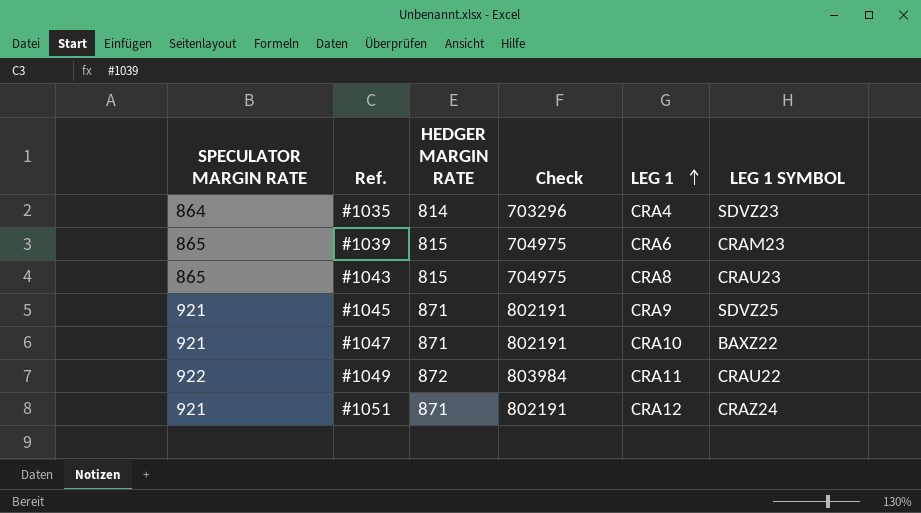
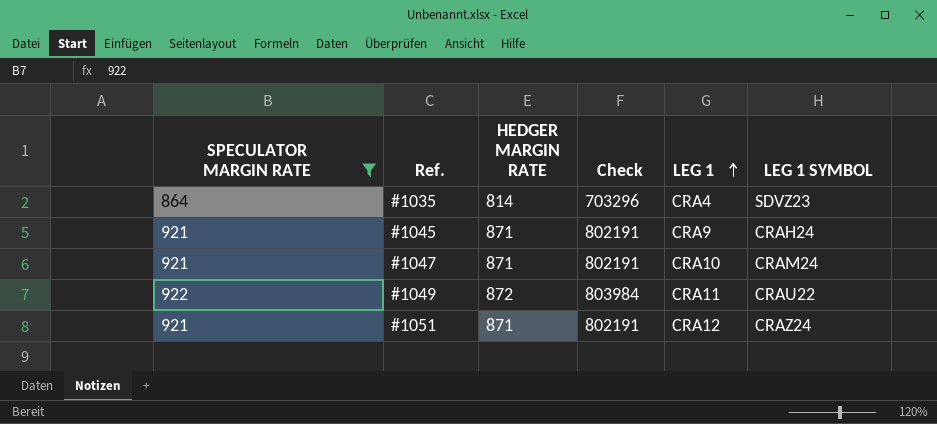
filter: none -> SPECULATOR MARGIN RATE != 865
#1045 | LEG 1 SYMBOL: SDVZ25 -> CRAH24
#1047 | LEG 1 SYMBOL: BAXZ22 -> CRAM24

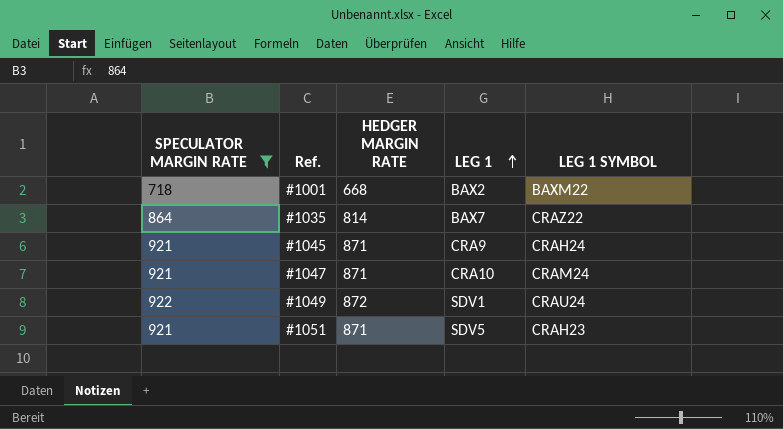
column Check | formula: [SPECULATOR MARGIN RATE] * [HEDGER MARGIN RATE] -> none
row #1001: none -> 718 | 668 | BAX2 | BAXM22
#1035 | LEG 1: CRA4 -> BAX7
#1035 | LEG 1 SYMBOL: SDVZ23 -> CRAZ22
#1049 | LEG 1: CRA11 -> SDV1
#1049 | LEG 1 SYMBOL: CRAU22 -> CRAU24
#1051 | LEG 1: CRA12 -> SDV5
#1051 | LEG 1 SYMBOL: CRAZ24 -> CRAH23

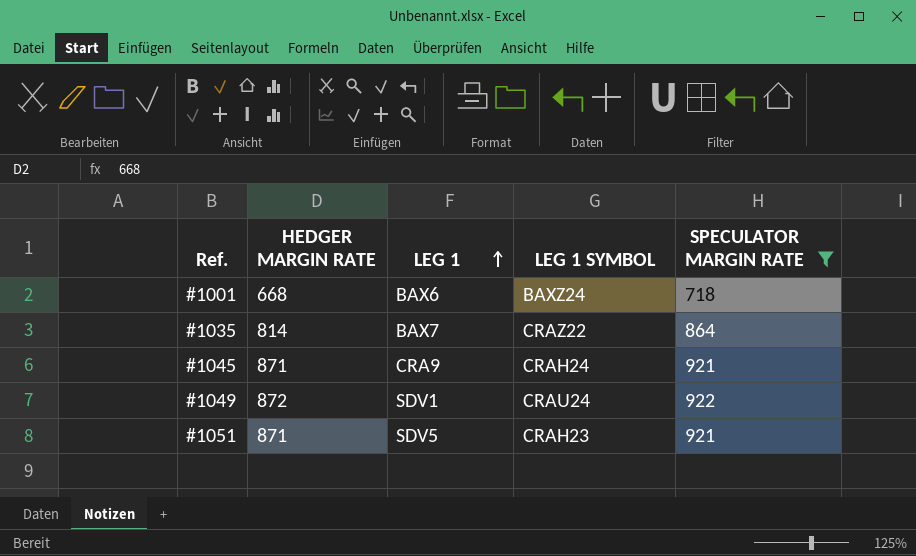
column SPECULATOR MARGIN RATE | position: 1 -> 5
row #1047: 921 | 871 | CRA10 | CRAM24 -> none
#1001 | LEG 1: BAX2 -> BAX6
#1001 | LEG 1 SYMBOL: BAXM22 -> BAXZ24

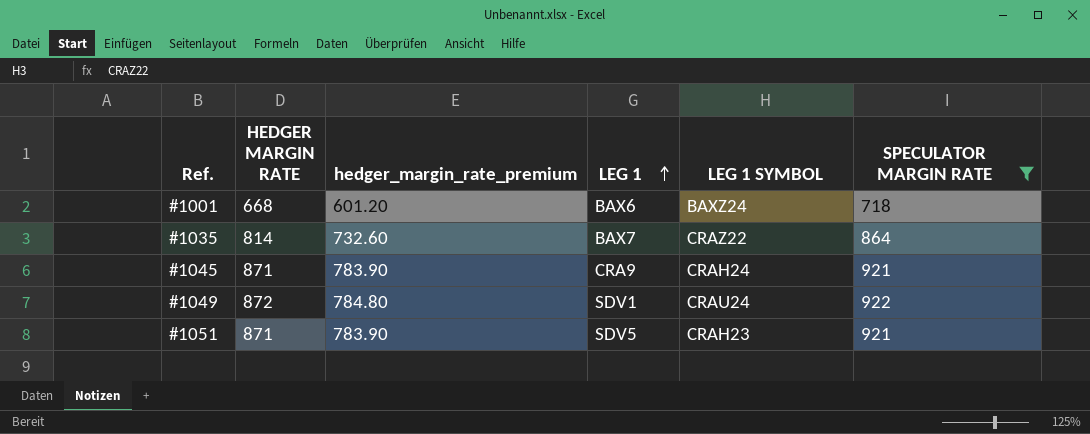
column hedger_margin_rate_premium | formula: none -> [HEDGER MARGIN RATE] * 0.9

